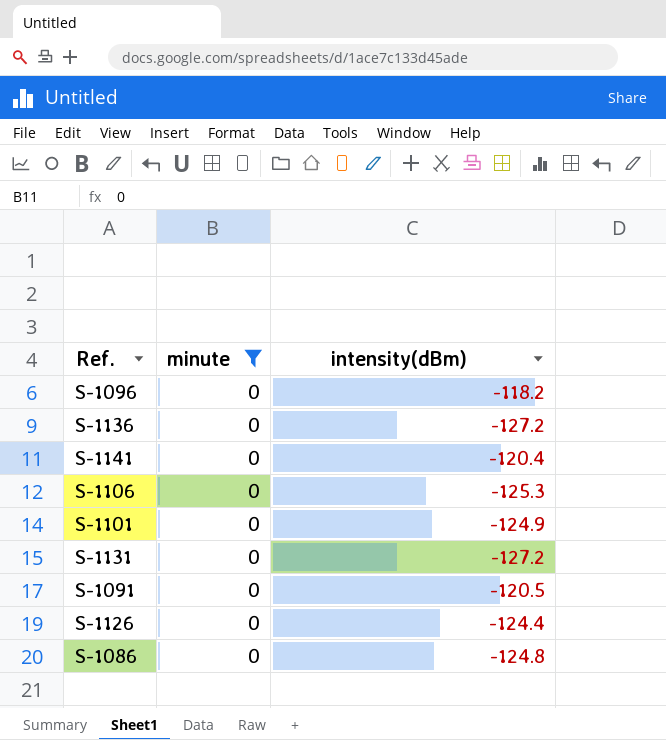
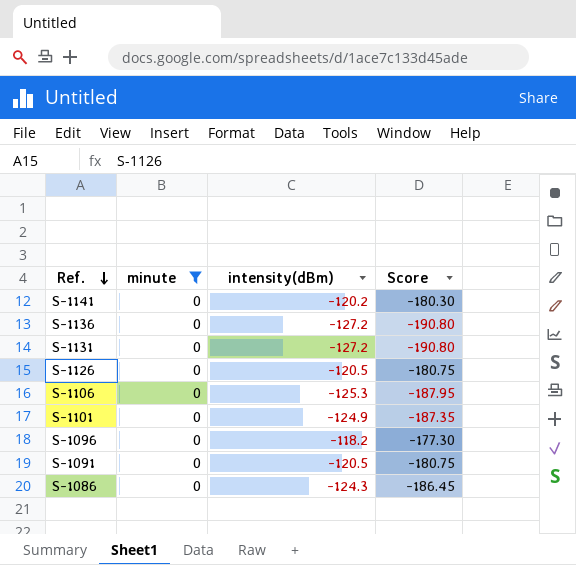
row order: none -> Ref. descending
column Score | formula: none -> [intensity(dBm)] * 1.5
S-1141 | intensity(dBm): -120.4 -> -120.2
S-1126 | intensity(dBm): -124.4 -> -120.5
S-1086 | intensity(dBm): -124.8 -> -124.3

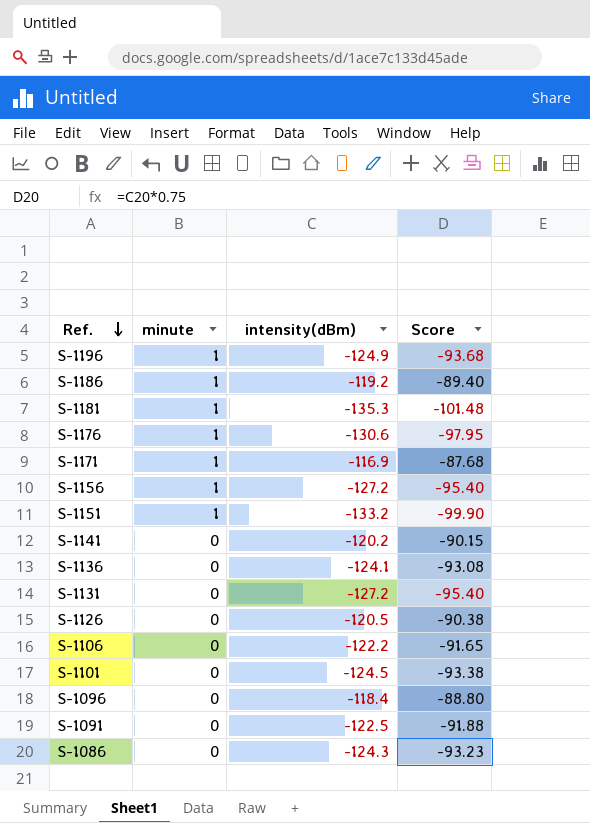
filter: minute = 0 -> none
column Score | formula: [intensity(dBm)] * 1.5 -> [intensity(dBm)] * 0.75
S-1136 | intensity(dBm): -127.2 -> -124.1
S-1106 | intensity(dBm): -125.3 -> -122.2
S-1101 | intensity(dBm): -124.9 -> -124.5
S-1096 | intensity(dBm): -118.2 -> -118.4
S-1091 | intensity(dBm): -120.5 -> -122.5

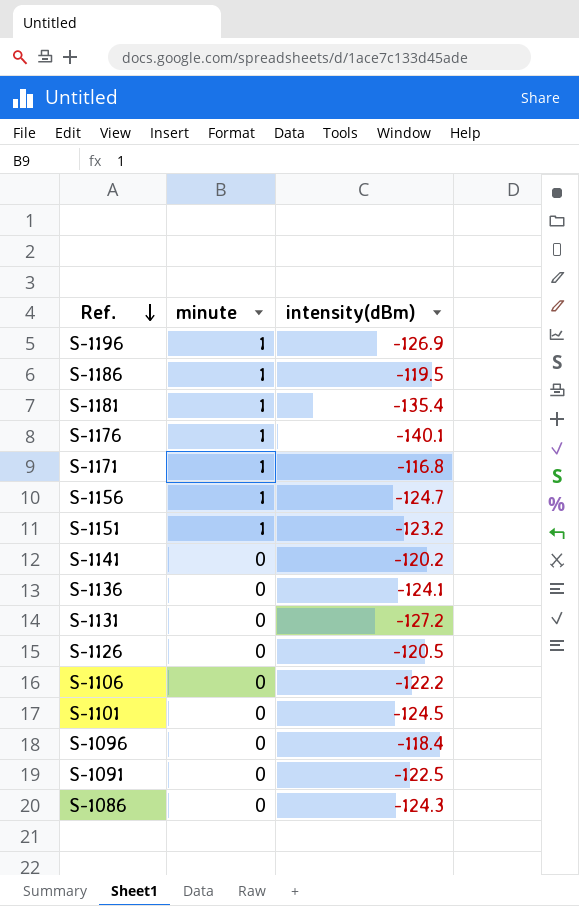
column Score | formula: [intensity(dBm)] * 0.75 -> none
S-1196 | intensity(dBm): -124.9 -> -126.9
S-1186 | intensity(dBm): -119.2 -> -119.5
S-1181 | intensity(dBm): -135.3 -> -135.4
S-1176 | intensity(dBm): -130.6 -> -140.1
S-1171 | intensity(dBm): -116.9 -> -116.8
S-1156 | intensity(dBm): -127.2 -> -124.7
S-1151 | intensity(dBm): -133.2 -> -123.2

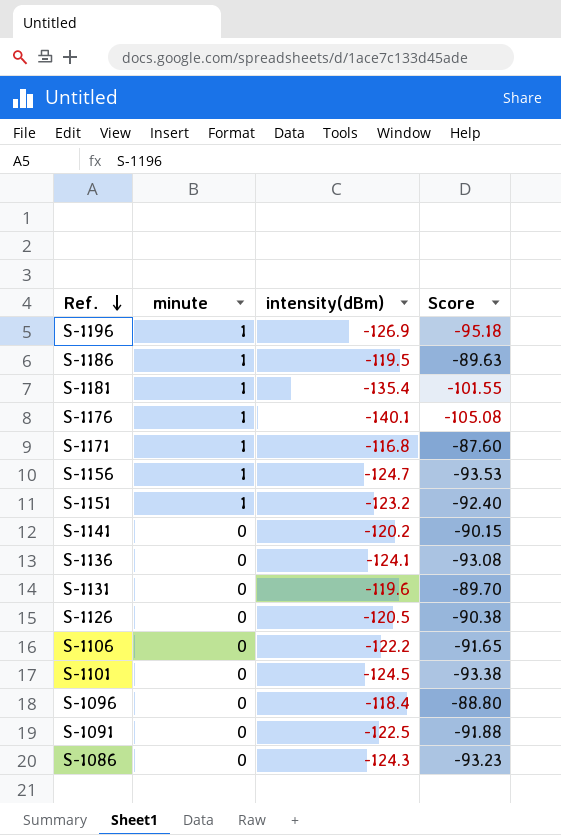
column Score | formula: none -> [intensity(dBm)] * 0.75
S-1131 | intensity(dBm): -127.2 -> -119.6

